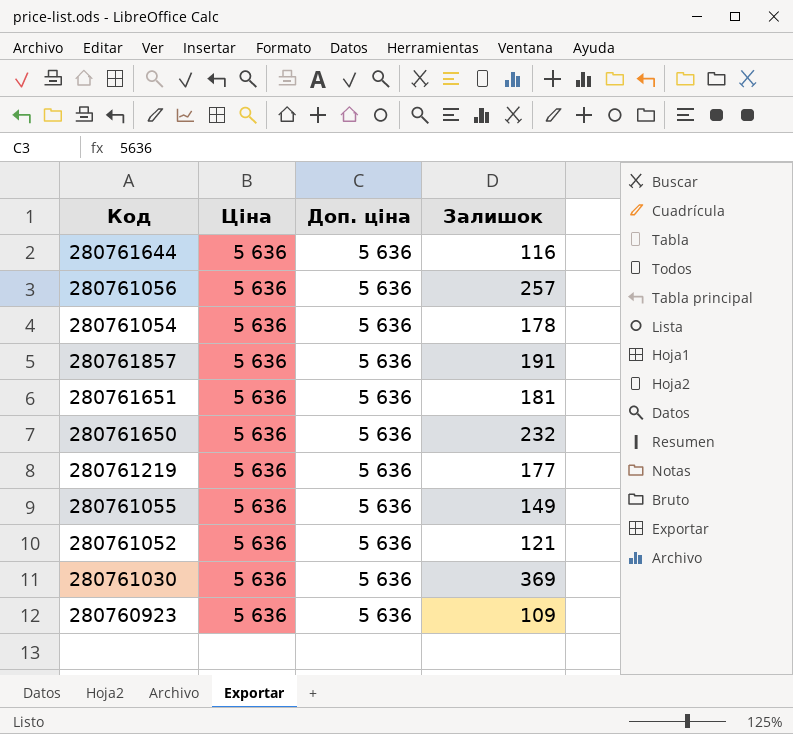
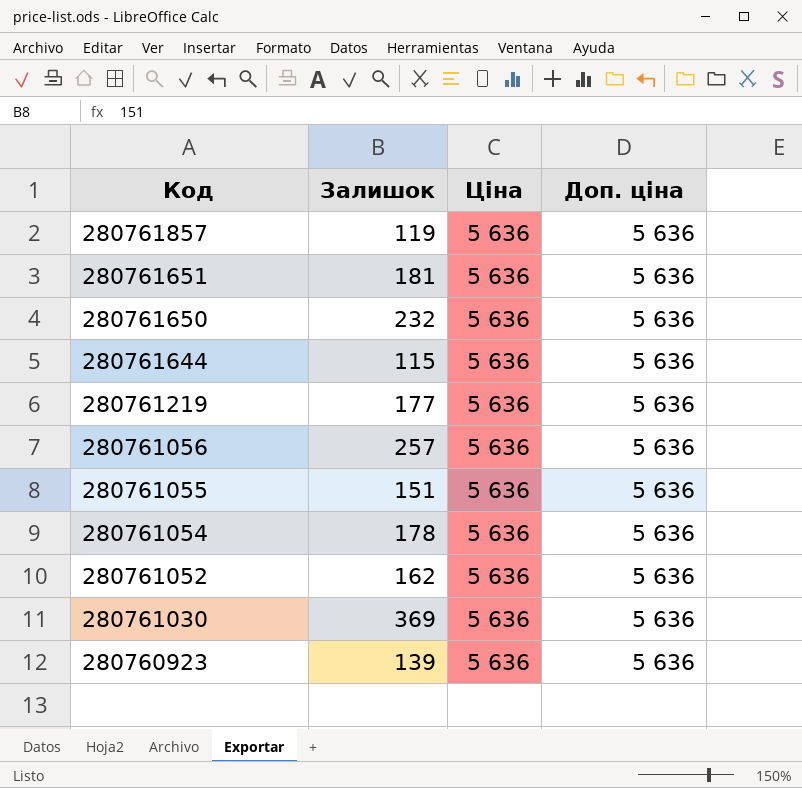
row order: none -> Код descending
column Залишок | position: 4 -> 2
280761857 | Залишок: 191 -> 119
280761644 | Залишок: 116 -> 115
280761055 | Залишок: 149 -> 151
280761052 | Залишок: 121 -> 162
280760923 | Залишок: 109 -> 139

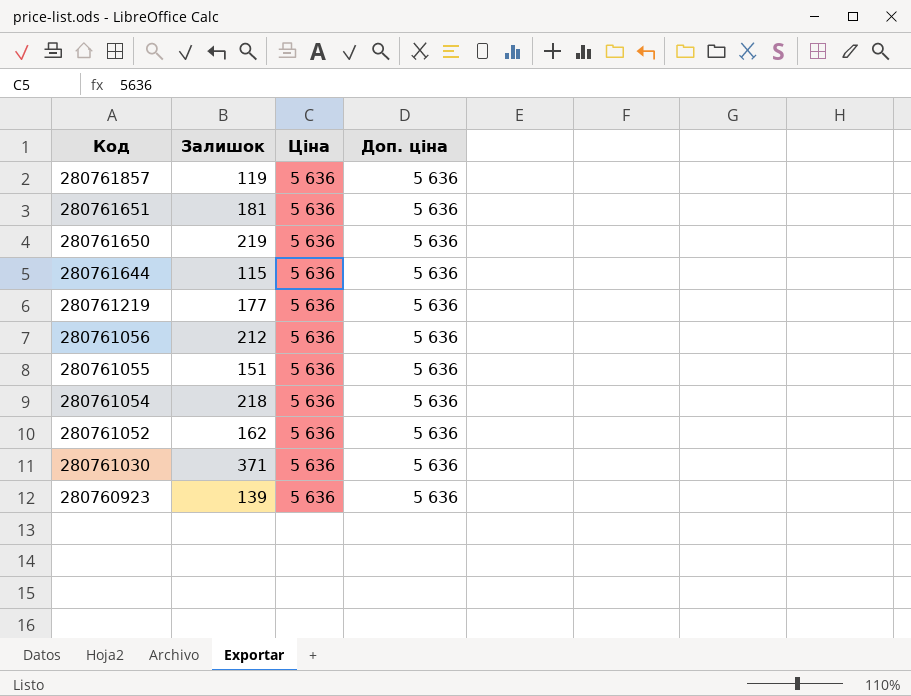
280761650 | Залишок: 232 -> 219
280761056 | Залишок: 257 -> 212
280761054 | Залишок: 178 -> 218
280761030 | Залишок: 369 -> 371

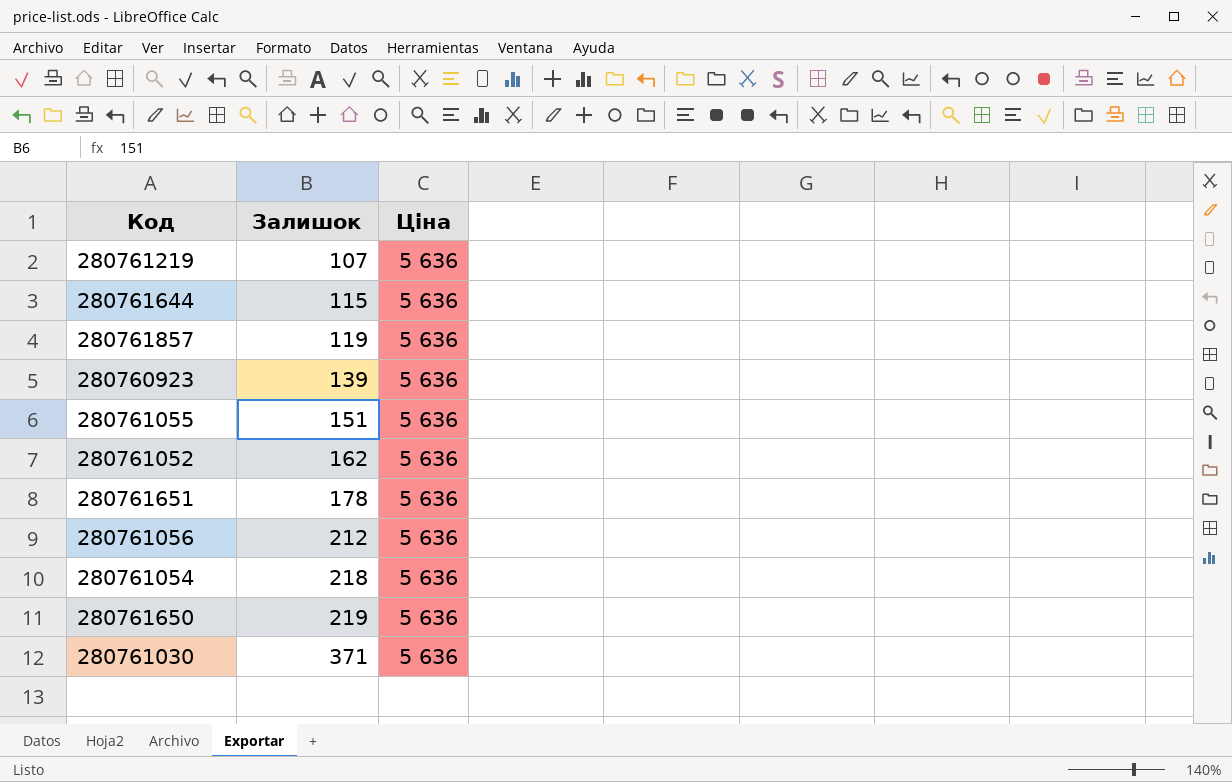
row order: Код descending -> Залишок ascending
column Доп. ціна | position: 4 -> none
280761219 | Залишок: 177 -> 107
280761651 | Залишок: 181 -> 178

